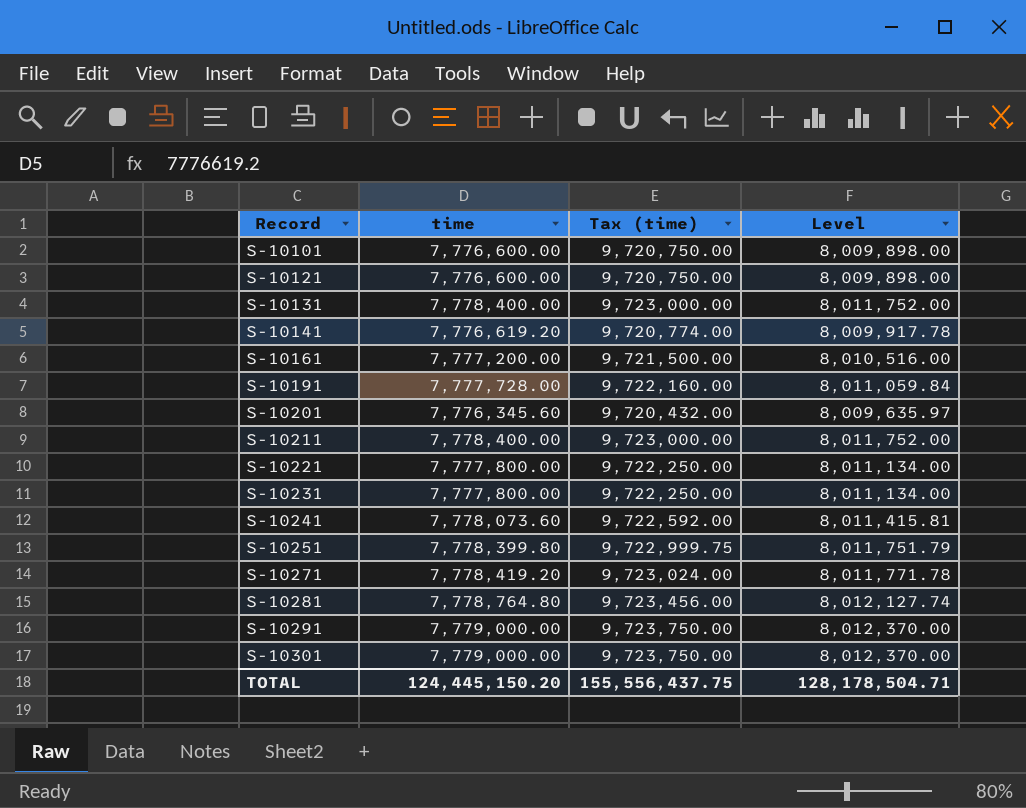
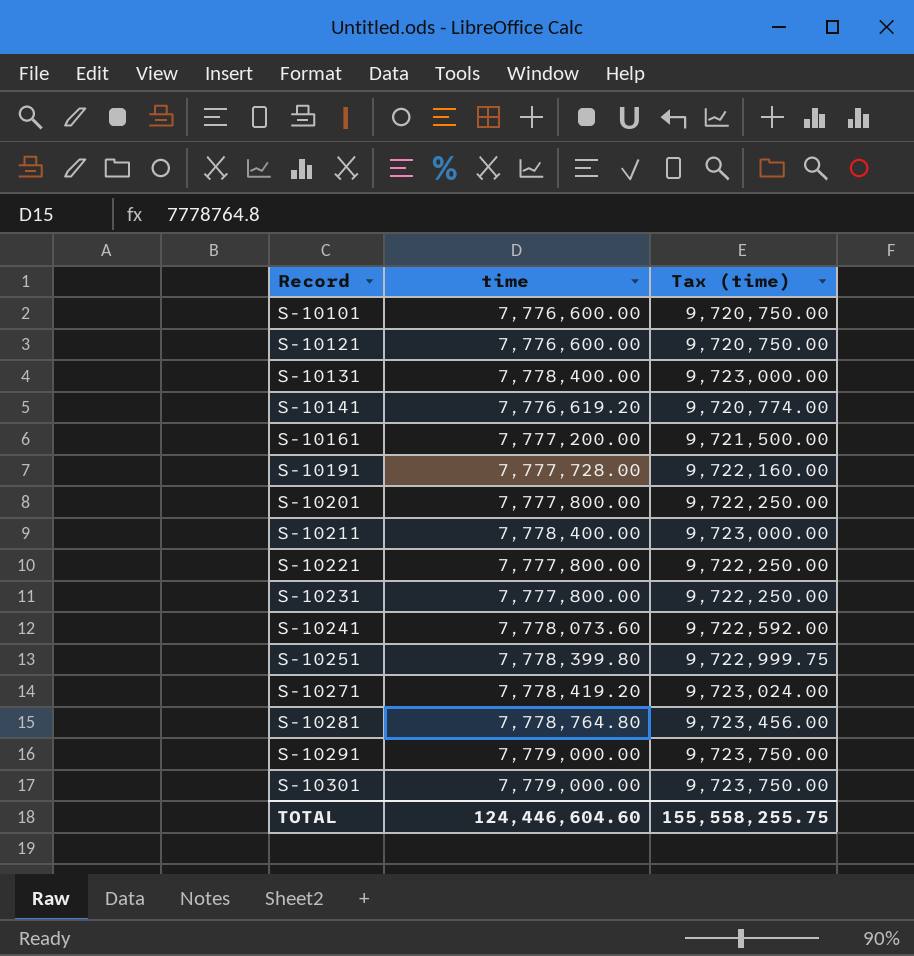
column Level | formula: [time] * 1.03 -> none
S-10201 | time: 7,776,345.60 -> 7,777,800.00
S-10201 | Tax (time): 9,720,432.00 -> 9,722,250.00
TOTAL | time: 124,445,150.20 -> 124,446,604.60
TOTAL | Tax (time): 155,556,437.75 -> 155,558,255.75

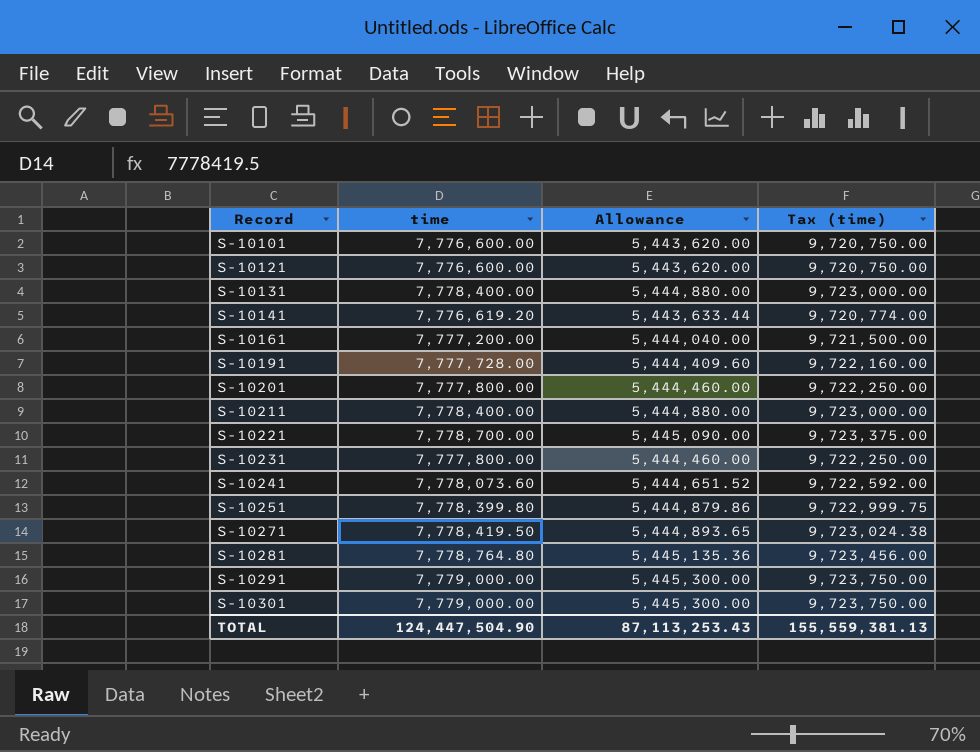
column Allowance | formula: none -> [time] * 0.7
S-10221 | time: 7,777,800.00 -> 7,778,700.00
S-10221 | Tax (time): 9,722,250.00 -> 9,723,375.00
S-10271 | time: 7,778,419.20 -> 7,778,419.50
S-10271 | Tax (time): 9,723,024.00 -> 9,723,024.38
TOTAL | time: 124,446,604.60 -> 124,447,504.90
TOTAL | Tax (time): 155,558,255.75 -> 155,559,381.13

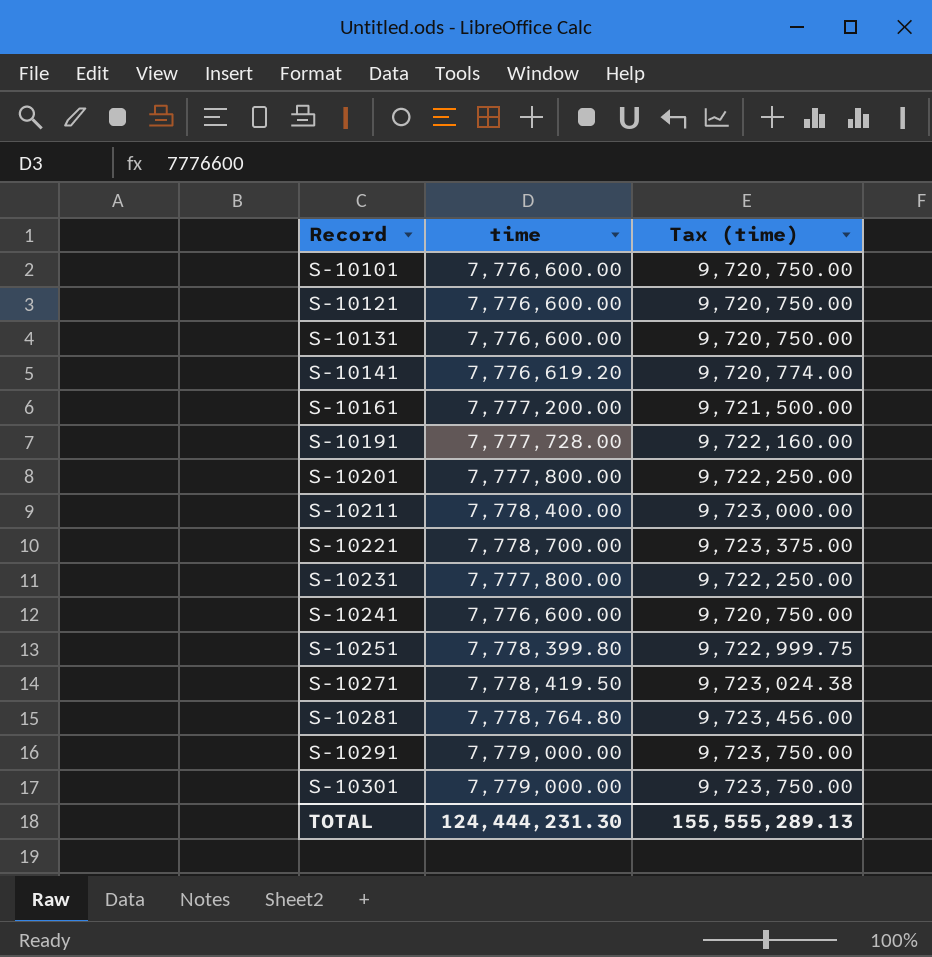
column Allowance | formula: [time] * 0.7 -> none
S-10131 | time: 7,778,400.00 -> 7,776,600.00
S-10131 | Tax (time): 9,723,000.00 -> 9,720,750.00
S-10241 | time: 7,778,073.60 -> 7,776,600.00
S-10241 | Tax (time): 9,722,592.00 -> 9,720,750.00
TOTAL | time: 124,447,504.90 -> 124,444,231.30
TOTAL | Tax (time): 155,559,381.13 -> 155,555,289.13

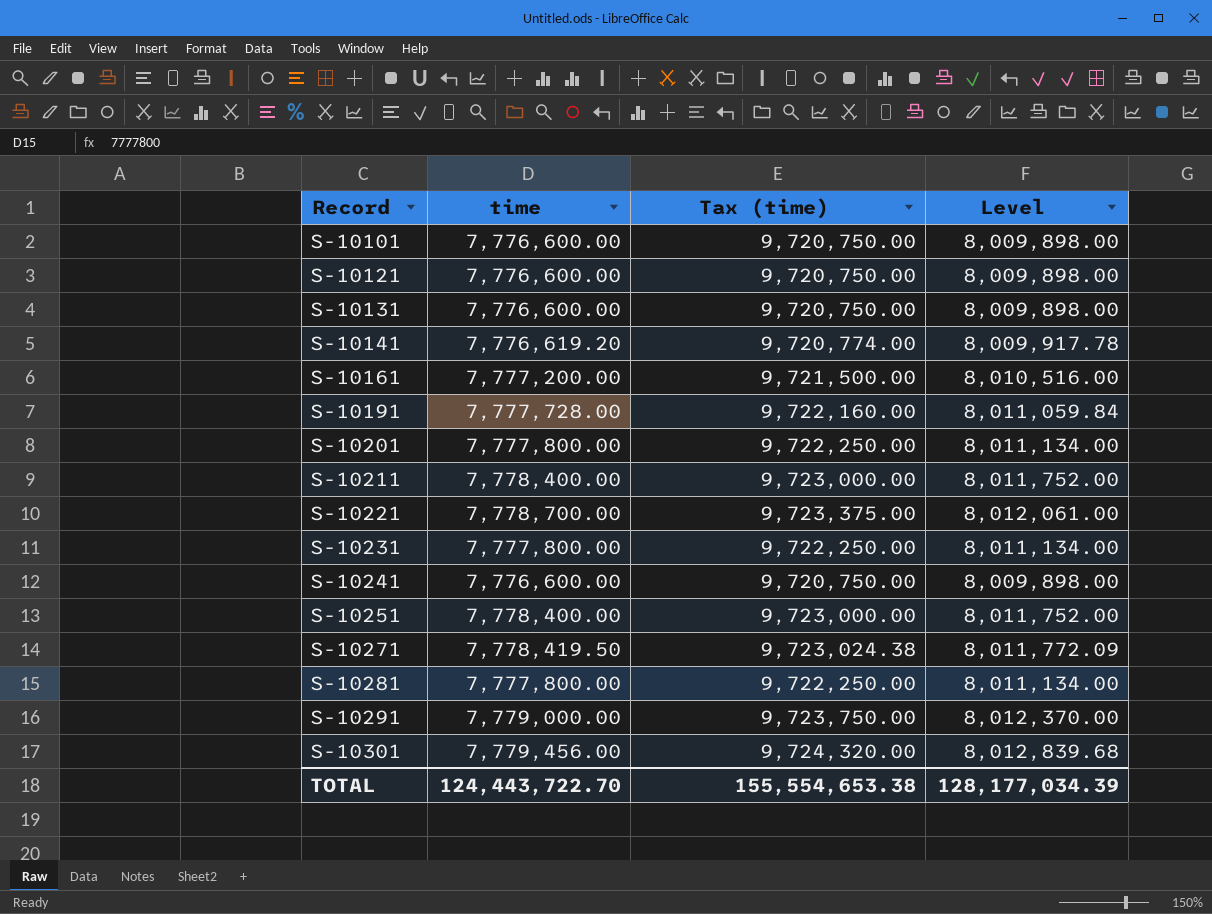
column Level | formula: none -> [time] * 1.03
S-10251 | time: 7,778,399.80 -> 7,778,400.00
S-10251 | Tax (time): 9,722,999.75 -> 9,723,000.00
S-10281 | time: 7,778,764.80 -> 7,777,800.00
S-10281 | Tax (time): 9,723,456.00 -> 9,722,250.00
S-10301 | time: 7,779,000.00 -> 7,779,456.00
S-10301 | Tax (time): 9,723,750.00 -> 9,724,320.00
TOTAL | time: 124,444,231.30 -> 124,443,722.70
TOTAL | Tax (time): 155,555,289.13 -> 155,554,653.38

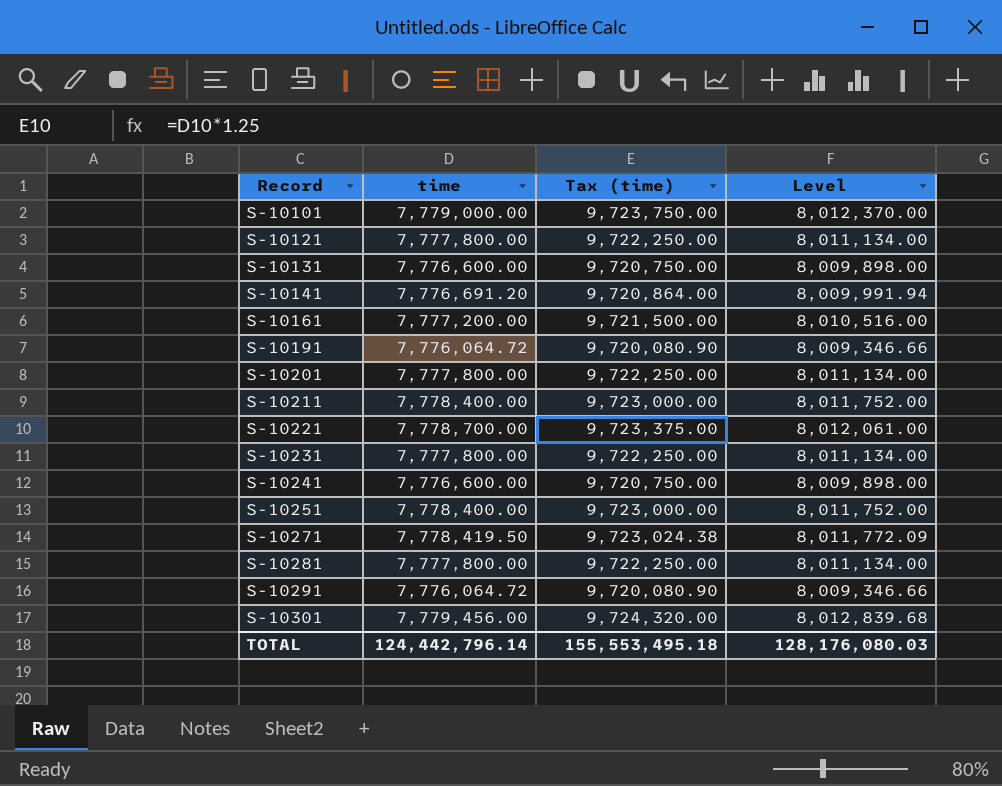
S-10101 | time: 7,776,600.00 -> 7,779,000.00
S-10101 | Tax (time): 9,720,750.00 -> 9,723,750.00
S-10101 | Level: 8,009,898.00 -> 8,012,370.00
S-10121 | time: 7,776,600.00 -> 7,777,800.00
S-10121 | Tax (time): 9,720,750.00 -> 9,722,250.00
S-10121 | Level: 8,009,898.00 -> 8,011,134.00
S-10141 | time: 7,776,619.20 -> 7,776,691.20
S-10141 | Tax (time): 9,720,774.00 -> 9,720,864.00
S-10141 | Level: 8,009,917.78 -> 8,009,991.94
S-10191 | time: 7,777,728.00 -> 7,776,064.72
S-10191 | Tax (time): 9,722,160.00 -> 9,720,080.90
S-10191 | Level: 8,011,059.84 -> 8,009,346.66
S-10291 | time: 7,779,000.00 -> 7,776,064.72
S-10291 | Tax (time): 9,723,750.00 -> 9,720,080.90
S-10291 | Level: 8,012,370.00 -> 8,009,346.66
TOTAL | time: 124,443,722.70 -> 124,442,796.14
TOTAL | Tax (time): 155,554,653.38 -> 155,553,495.18
TOTAL | Level: 128,177,034.39 -> 128,176,080.03

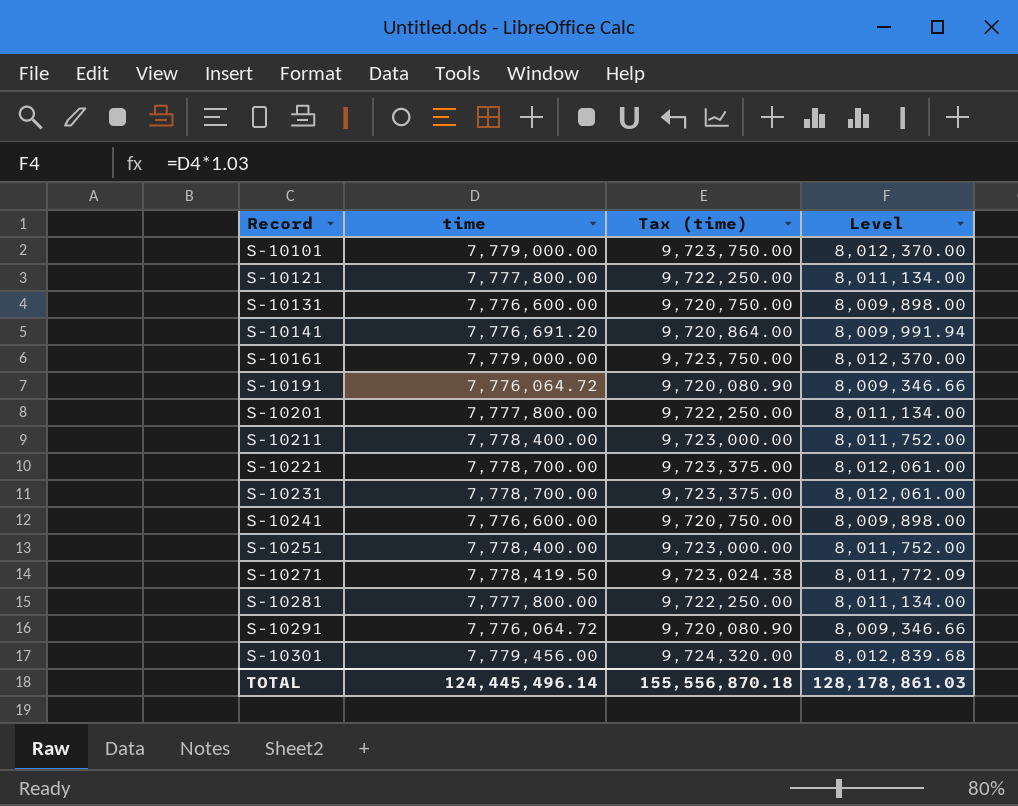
S-10161 | time: 7,777,200.00 -> 7,779,000.00
S-10161 | Tax (time): 9,721,500.00 -> 9,723,750.00
S-10161 | Level: 8,010,516.00 -> 8,012,370.00
S-10231 | time: 7,777,800.00 -> 7,778,700.00
S-10231 | Tax (time): 9,722,250.00 -> 9,723,375.00
S-10231 | Level: 8,011,134.00 -> 8,012,061.00
TOTAL | time: 124,442,796.14 -> 124,445,496.14
TOTAL | Tax (time): 155,553,495.18 -> 155,556,870.18
TOTAL | Level: 128,176,080.03 -> 128,178,861.03

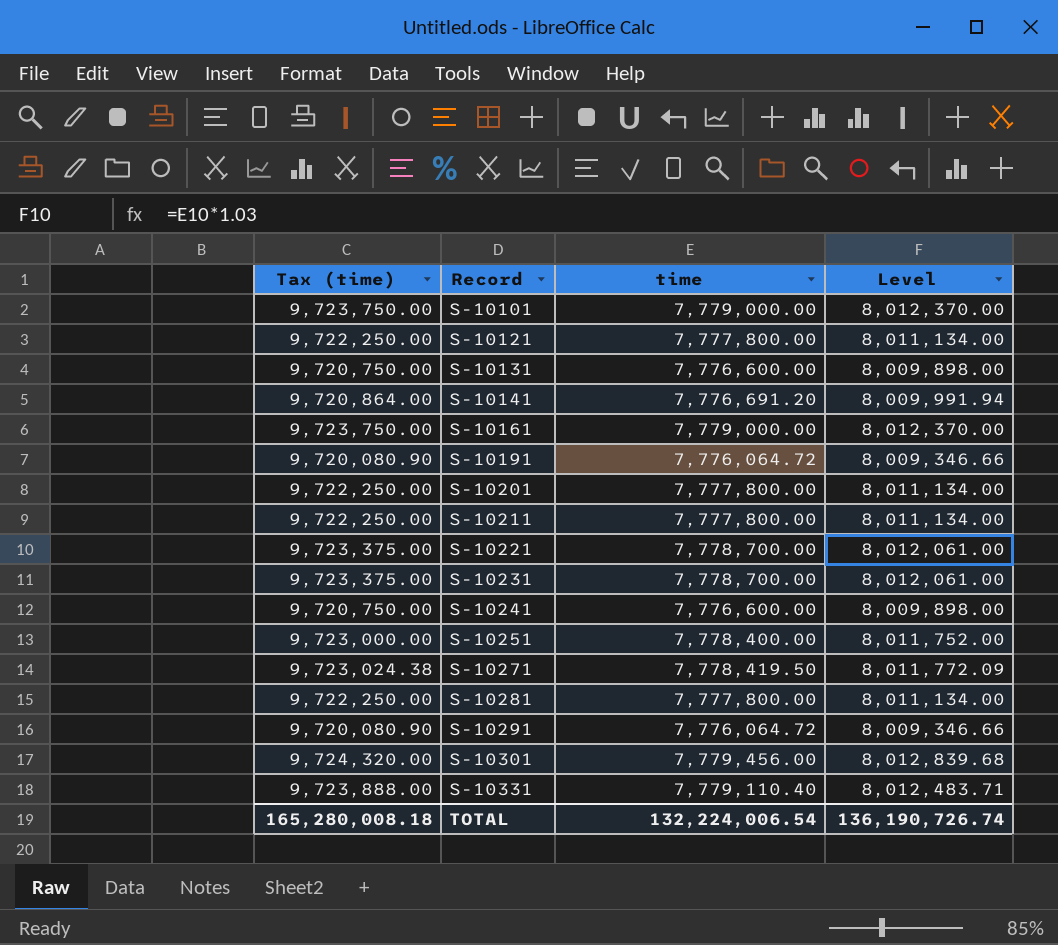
column Tax (time) | position: 3 -> 1
S-10211 | Tax (time): 9,723,000.00 -> 9,722,250.00
S-10211 | time: 7,778,400.00 -> 7,777,800.00
S-10211 | Level: 8,011,752.00 -> 8,011,134.00
row S-10331: none -> 9,723,888.00 | 7,779,110.40 | 8,012,483.71
TOTAL | Tax (time): 155,556,870.18 -> 165,280,008.18
TOTAL | time: 124,445,496.14 -> 132,224,006.54
TOTAL | Level: 128,178,861.03 -> 136,190,726.74

